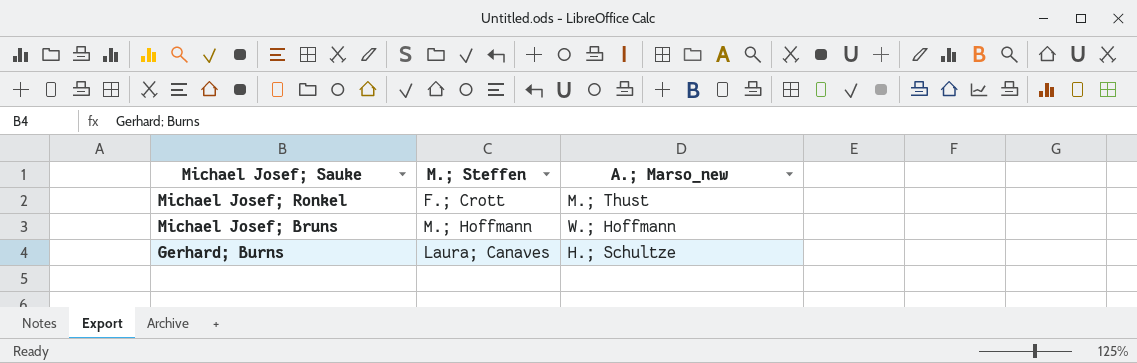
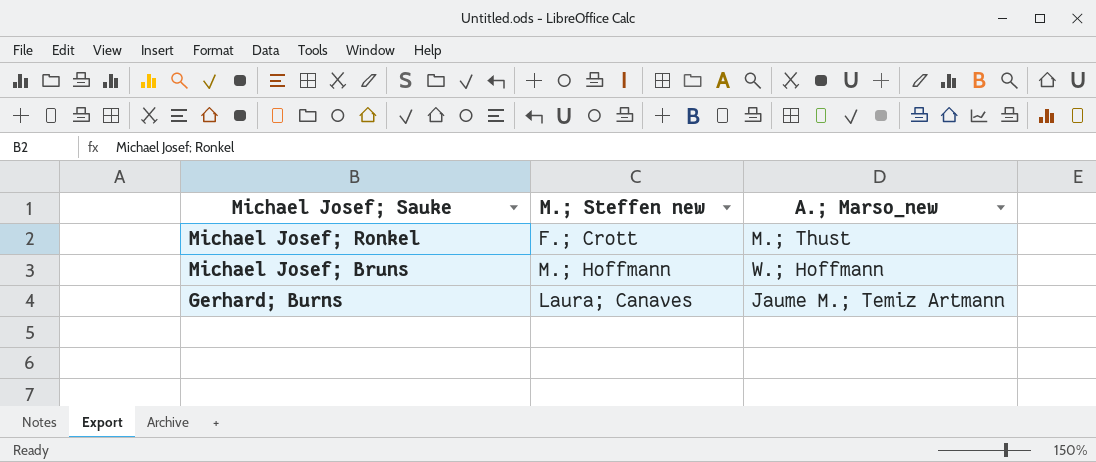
column name: M.; Steffen -> M.; Steffen new
Gerhard; Burns | A.; Marso_new: H.; Schultze -> Jaume M.; Temiz Artmann

